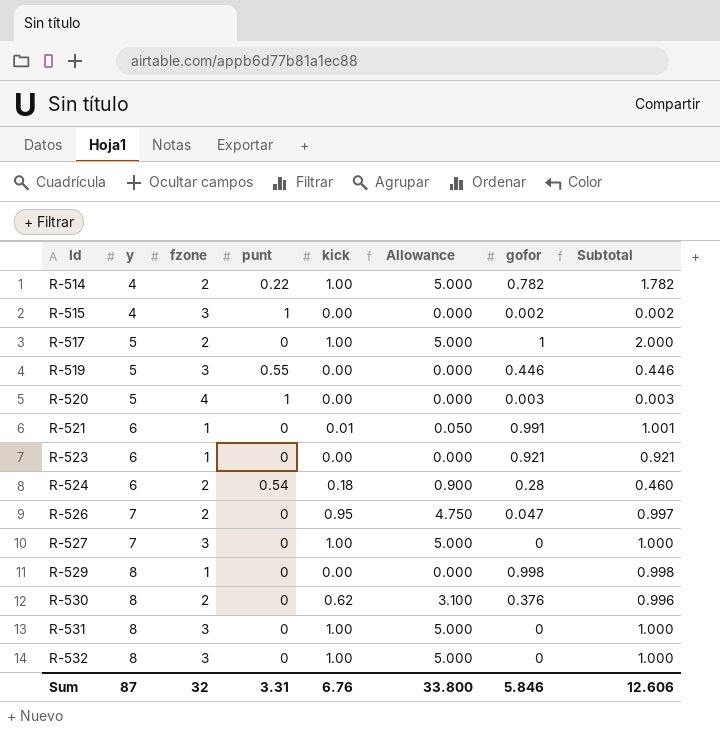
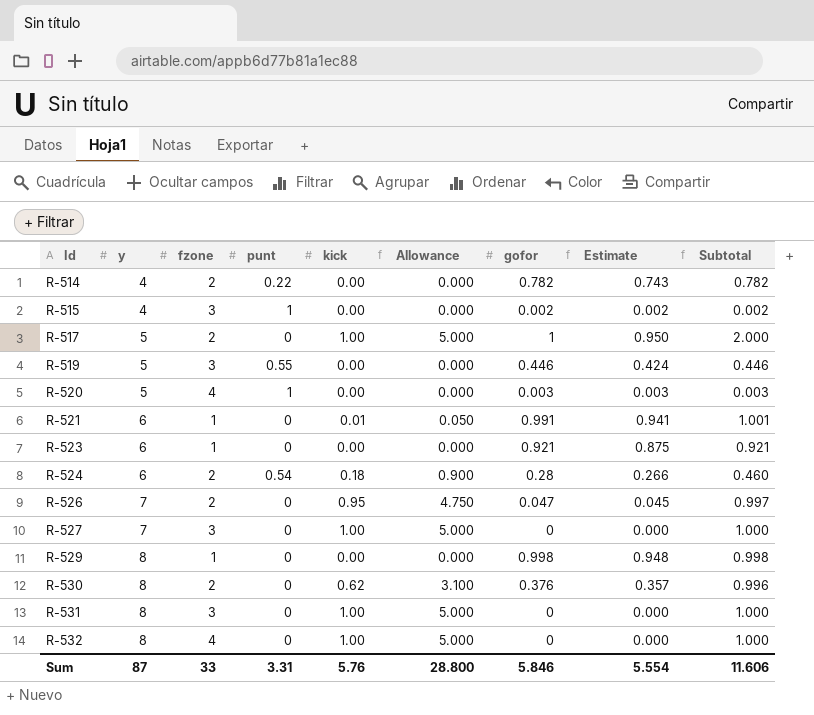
column Estimate | formula: none -> [gofor] * 0.95
R-514 | kick: 1.00 -> 0.00
R-514 | Allowance: 5.000 -> 0.000
R-514 | Subtotal: 1.782 -> 0.782
R-532 | fzone: 3 -> 4
Sum | fzone: 32 -> 33
Sum | kick: 6.76 -> 5.76
Sum | Allowance: 33.800 -> 28.800
Sum | Subtotal: 12.606 -> 11.606

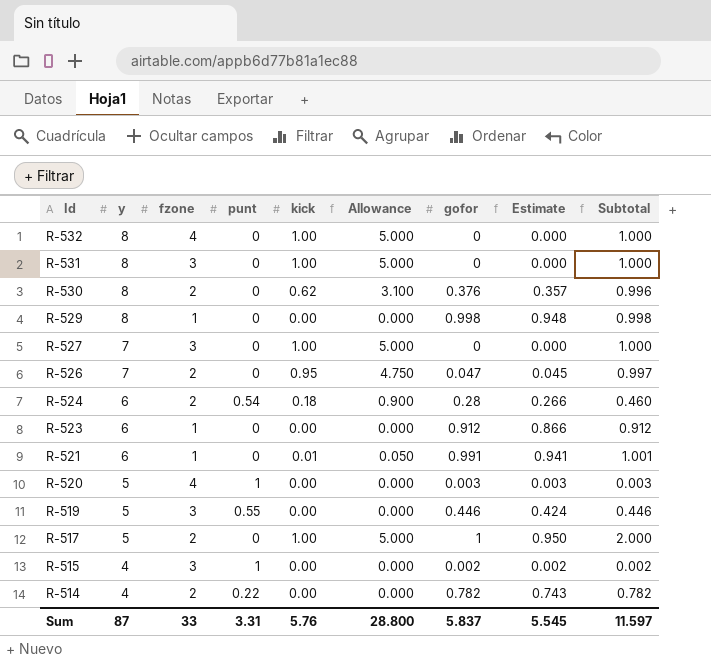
row order: Id ascending -> Id descending
R-523 | gofor: 0.921 -> 0.912
R-523 | Estimate: 0.875 -> 0.866
R-523 | Subtotal: 0.921 -> 0.912
Sum | gofor: 5.846 -> 5.837
Sum | Estimate: 5.554 -> 5.545
Sum | Subtotal: 11.606 -> 11.597

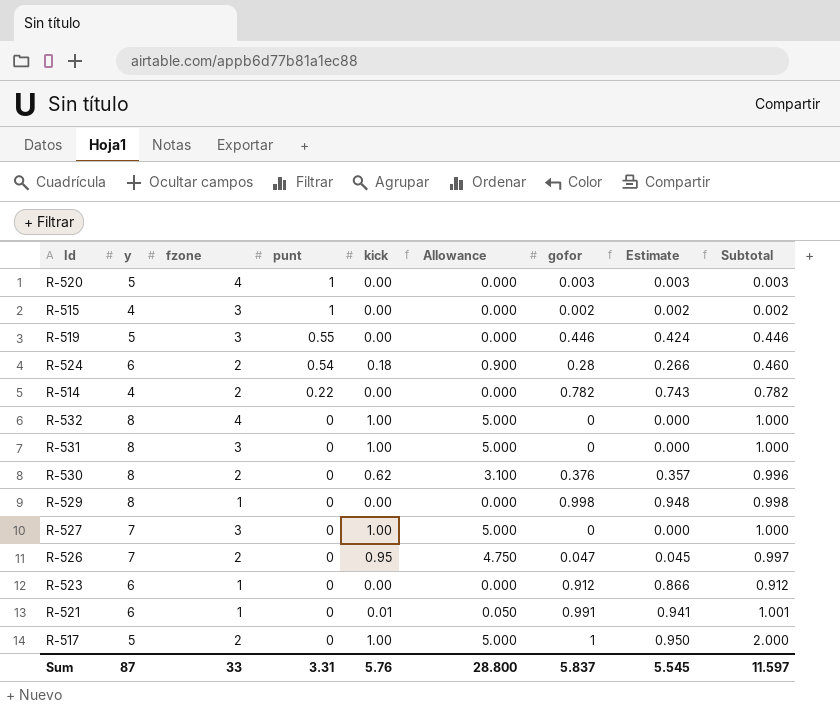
row order: Id descending -> punt descending

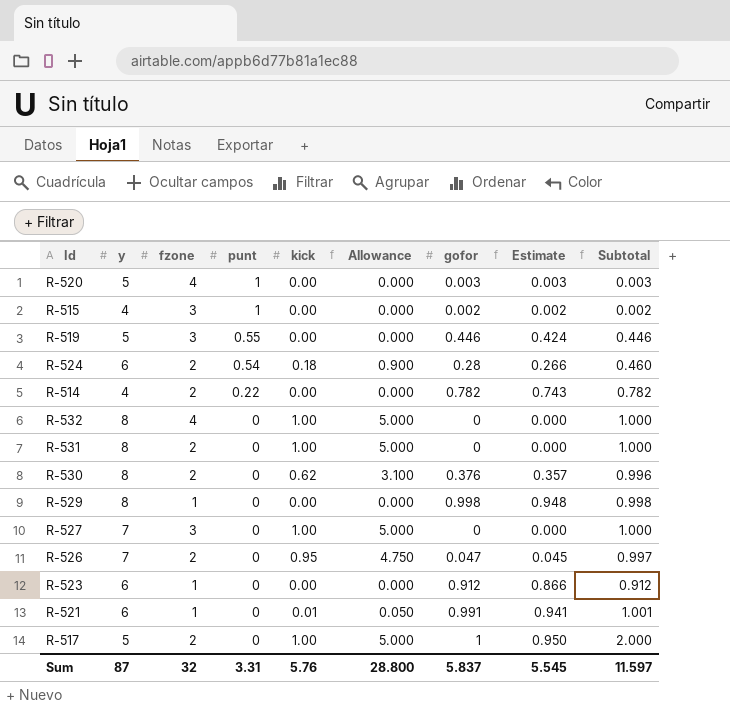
R-531 | fzone: 3 -> 2
Sum | fzone: 33 -> 32

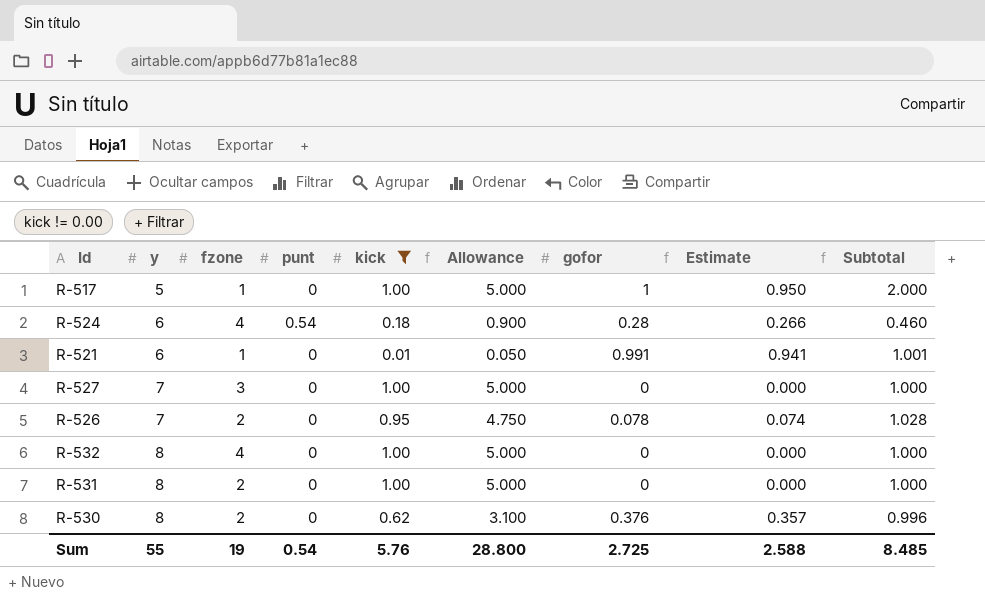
filter: none -> kick != 0.00
row order: punt descending -> y ascending
R-517 | fzone: 2 -> 1
R-524 | fzone: 2 -> 4
R-526 | gofor: 0.047 -> 0.078
R-526 | Estimate: 0.045 -> 0.074
R-526 | Subtotal: 0.997 -> 1.028
Sum | y: 87 -> 55
Sum | fzone: 32 -> 19
Sum | punt: 3.31 -> 0.54
Sum | gofor: 5.837 -> 2.725
Sum | Estimate: 5.545 -> 2.588
Sum | Subtotal: 11.597 -> 8.485

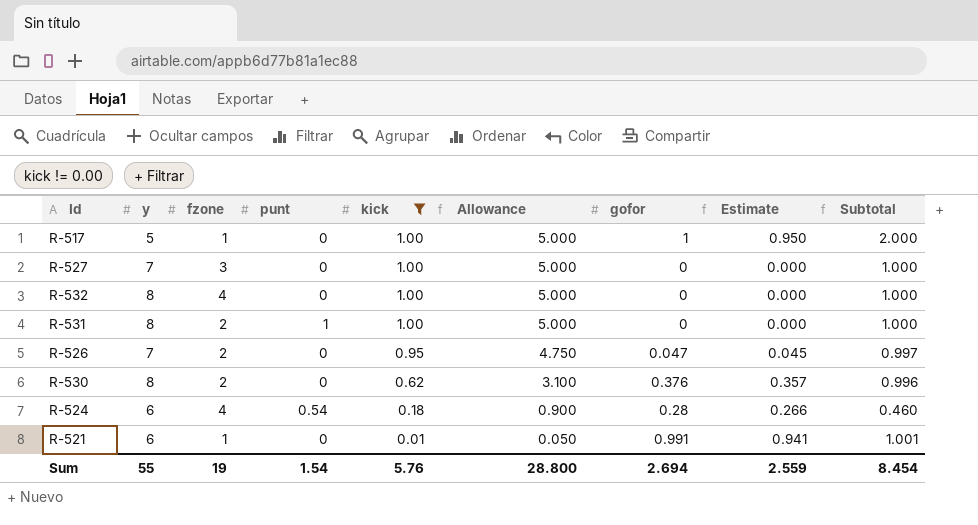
row order: y ascending -> kick descending
R-531 | punt: 0 -> 1
R-526 | gofor: 0.078 -> 0.047
R-526 | Estimate: 0.074 -> 0.045
R-526 | Subtotal: 1.028 -> 0.997
Sum | punt: 0.54 -> 1.54
Sum | gofor: 2.725 -> 2.694
Sum | Estimate: 2.588 -> 2.559
Sum | Subtotal: 8.485 -> 8.454

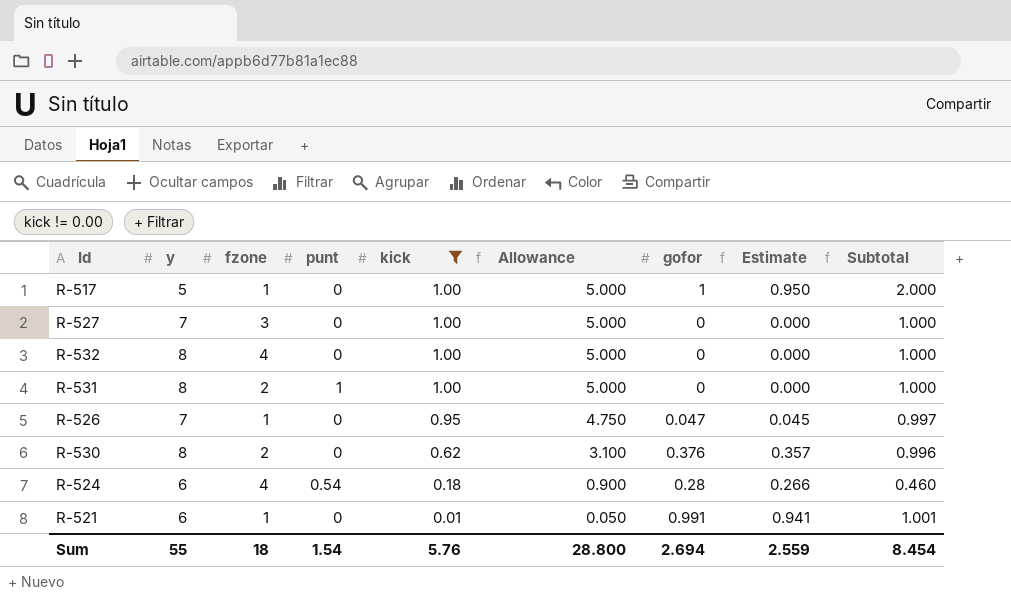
R-526 | fzone: 2 -> 1
Sum | fzone: 19 -> 18

